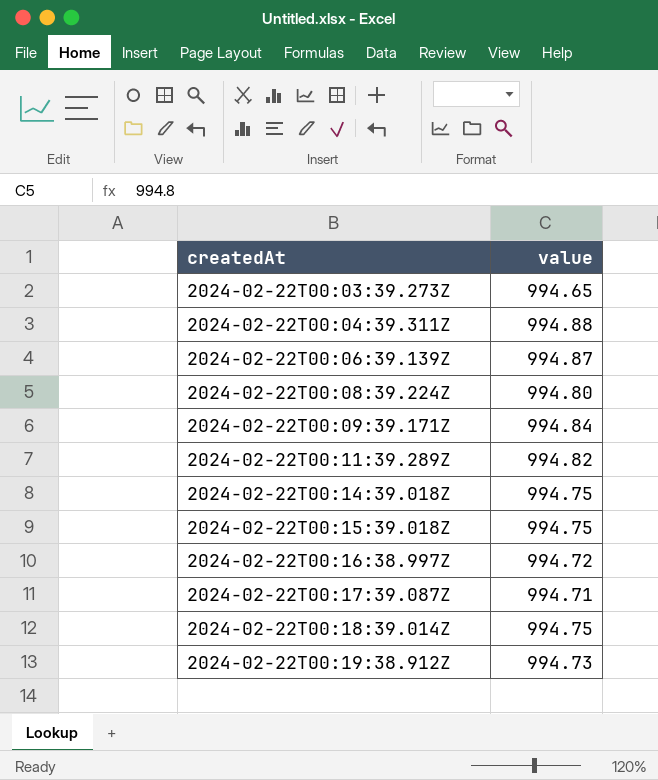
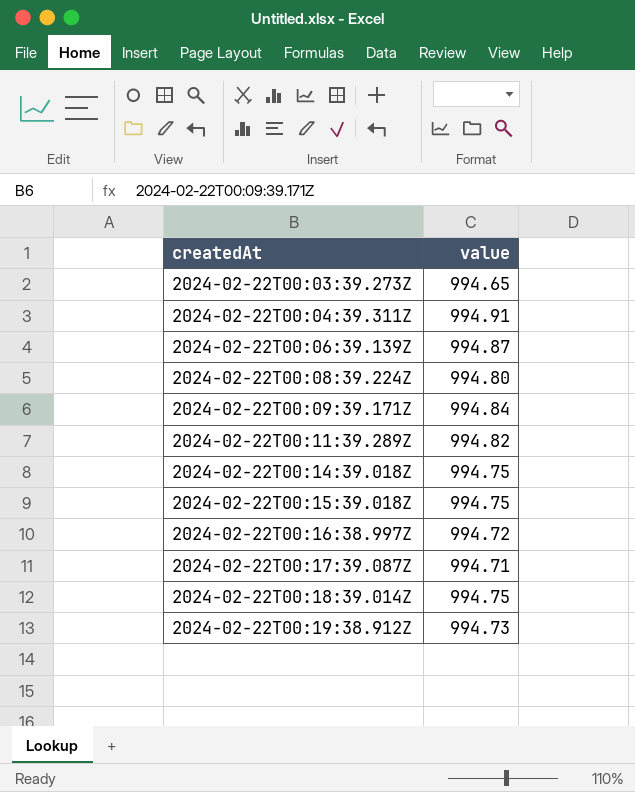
2024-02-22T00:04:39.311Z | value: 994.88 -> 994.91

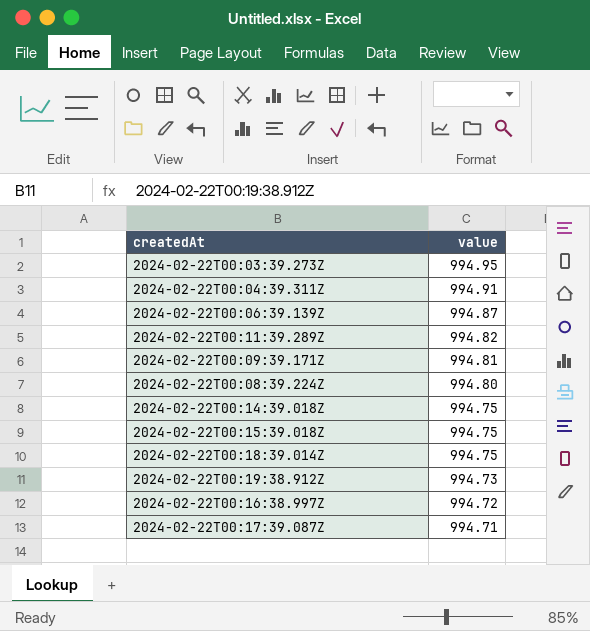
row order: createdAt ascending -> value descending
2024-02-22T00:03:39.273Z | value: 994.65 -> 994.95
2024-02-22T00:09:39.171Z | value: 994.84 -> 994.81

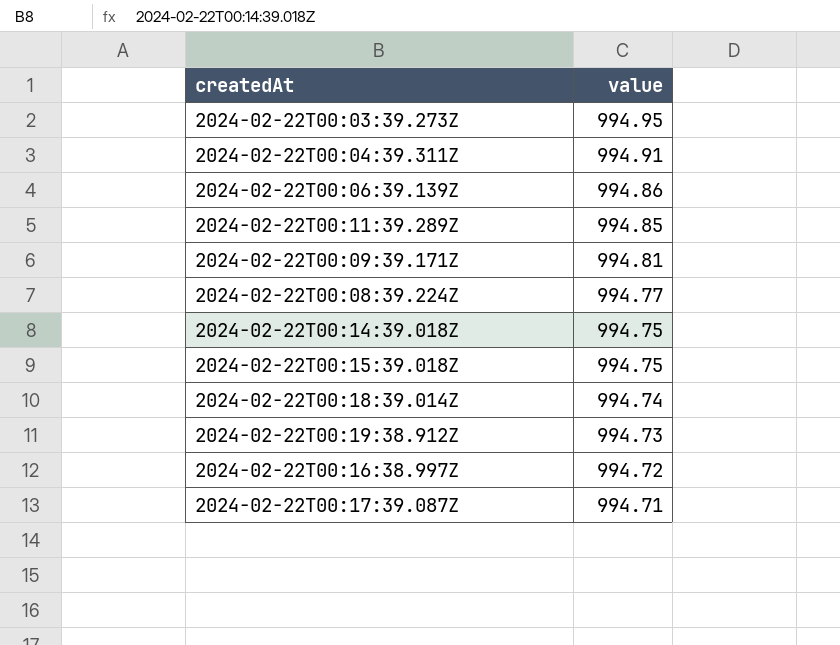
2024-02-22T00:06:39.139Z | value: 994.87 -> 994.86
2024-02-22T00:11:39.289Z | value: 994.82 -> 994.85
2024-02-22T00:08:39.224Z | value: 994.80 -> 994.77
2024-02-22T00:18:39.014Z | value: 994.75 -> 994.74

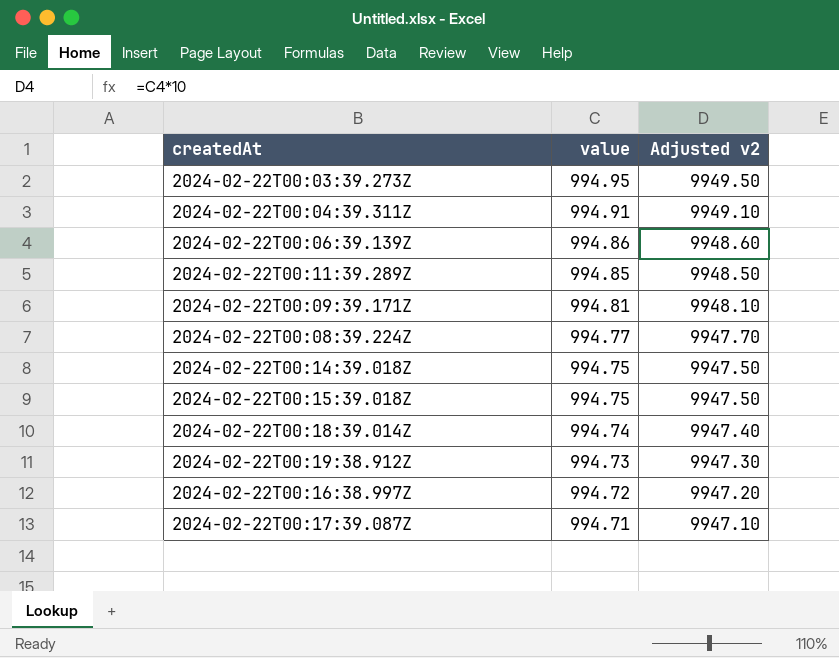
column Adjusted v2 | formula: none -> [value] * 10

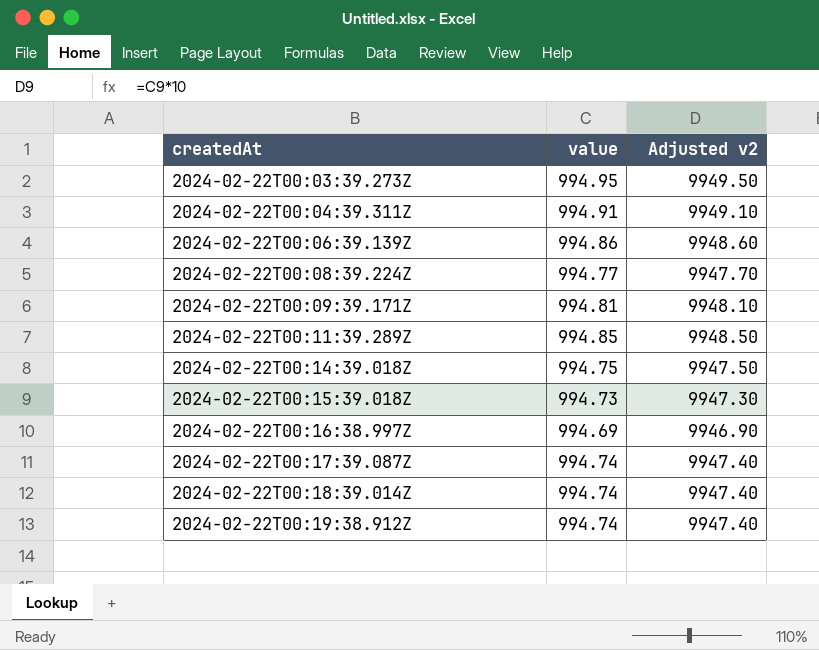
row order: value descending -> createdAt ascending
2024-02-22T00:15:39.018Z | value: 994.75 -> 994.73
2024-02-22T00:15:39.018Z | Adjusted v2: 9947.50 -> 9947.30
2024-02-22T00:16:38.997Z | value: 994.72 -> 994.69
2024-02-22T00:16:38.997Z | Adjusted v2: 9947.20 -> 9946.90
2024-02-22T00:17:39.087Z | value: 994.71 -> 994.74
2024-02-22T00:17:39.087Z | Adjusted v2: 9947.10 -> 9947.40
2024-02-22T00:19:38.912Z | value: 994.73 -> 994.74
2024-02-22T00:19:38.912Z | Adjusted v2: 9947.30 -> 9947.40

